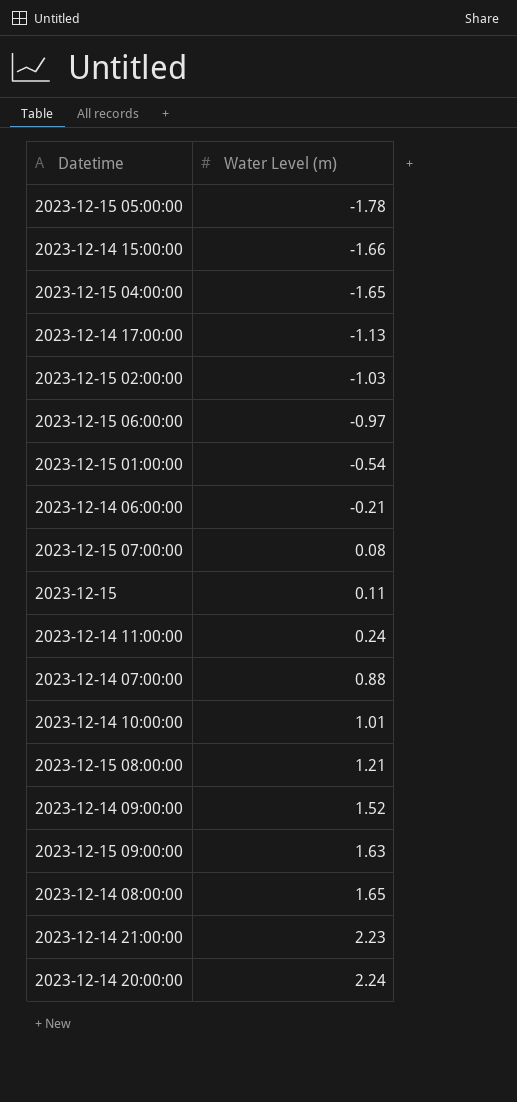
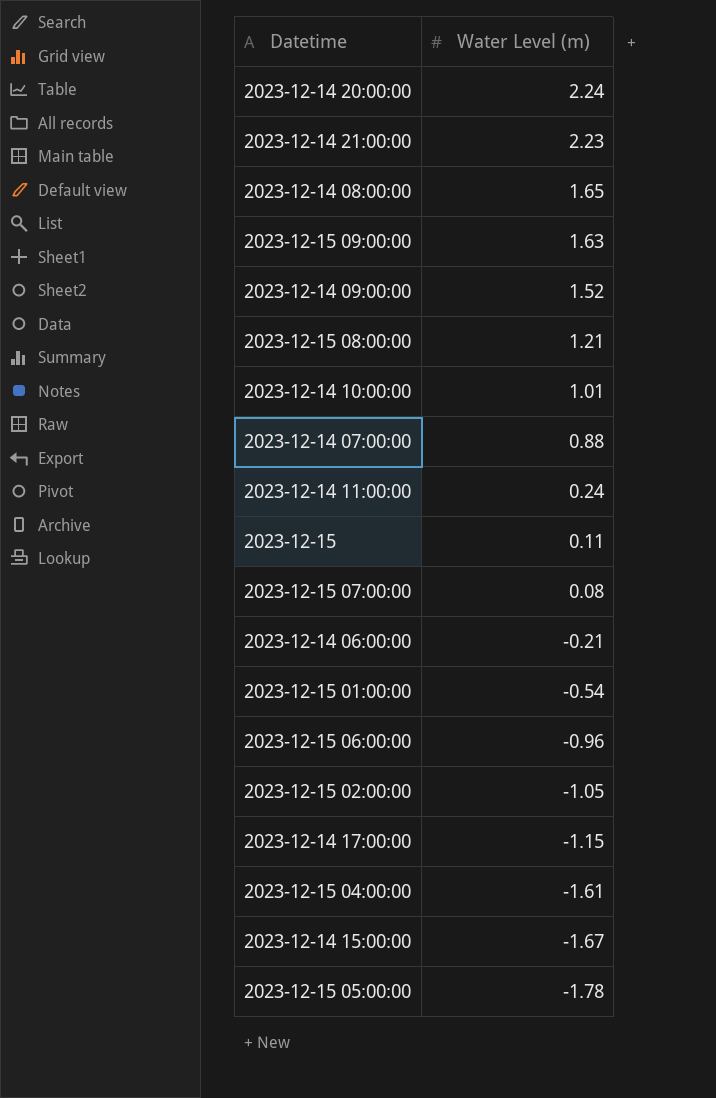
row order: Water Level (m) ascending -> Water Level (m) descending
2023-12-15 06:00:00 | Water Level (m): -0.97 -> -0.96
2023-12-15 02:00:00 | Water Level (m): -1.03 -> -1.05
2023-12-14 17:00:00 | Water Level (m): -1.13 -> -1.15
2023-12-15 04:00:00 | Water Level (m): -1.65 -> -1.61
2023-12-14 15:00:00 | Water Level (m): -1.66 -> -1.67

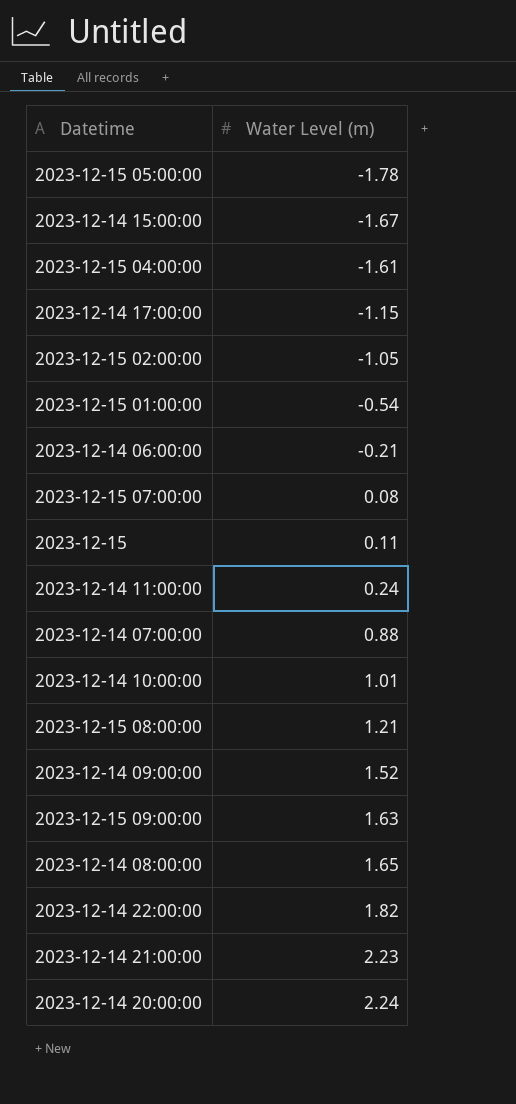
row order: Water Level (m) descending -> Water Level (m) ascending
row 2023-12-15 06:00:00: -0.96 -> none
row 2023-12-14 22:00:00: none -> 1.82

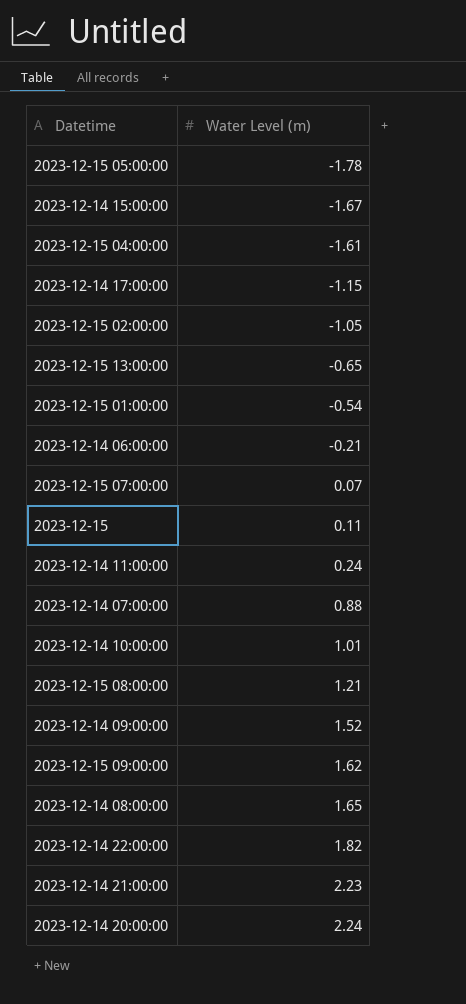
row 2023-12-15 13:00:00: none -> -0.65
2023-12-15 07:00:00 | Water Level (m): 0.08 -> 0.07
2023-12-15 09:00:00 | Water Level (m): 1.63 -> 1.62

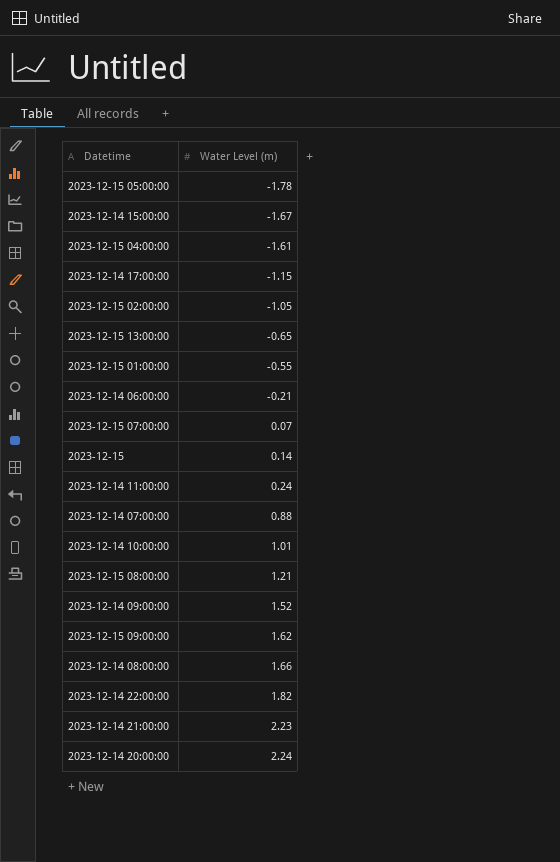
2023-12-15 01:00:00 | Water Level (m): -0.54 -> -0.55
2023-12-15 | Water Level (m): 0.11 -> 0.14
2023-12-14 08:00:00 | Water Level (m): 1.65 -> 1.66

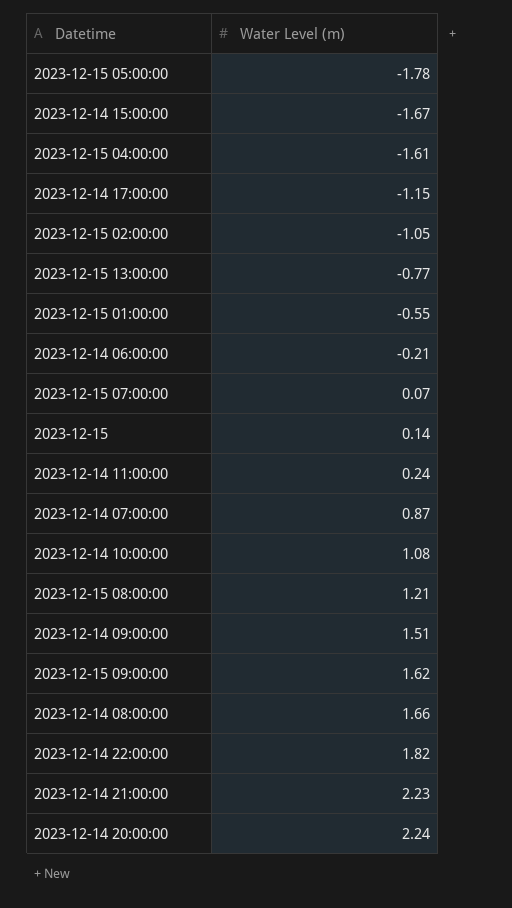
2023-12-15 13:00:00 | Water Level (m): -0.65 -> -0.77
2023-12-14 07:00:00 | Water Level (m): 0.88 -> 0.87
2023-12-14 10:00:00 | Water Level (m): 1.01 -> 1.08
2023-12-14 09:00:00 | Water Level (m): 1.52 -> 1.51

